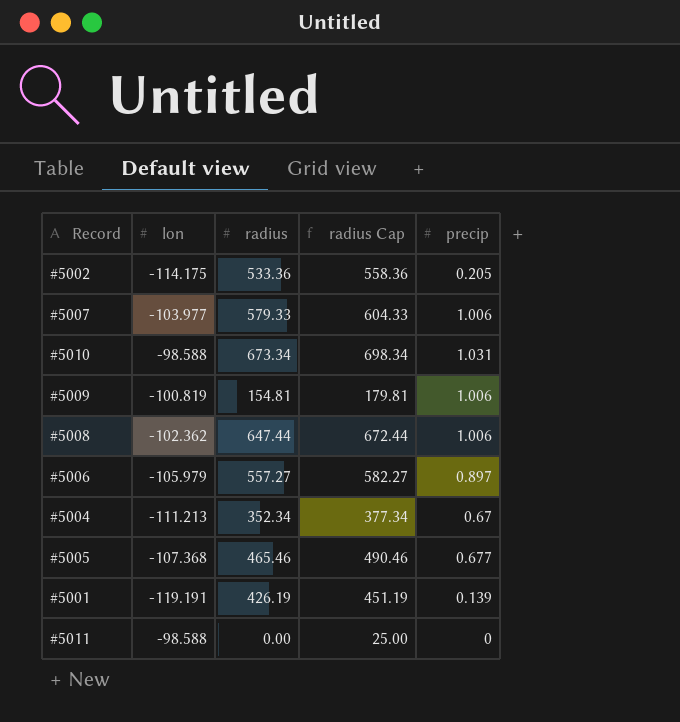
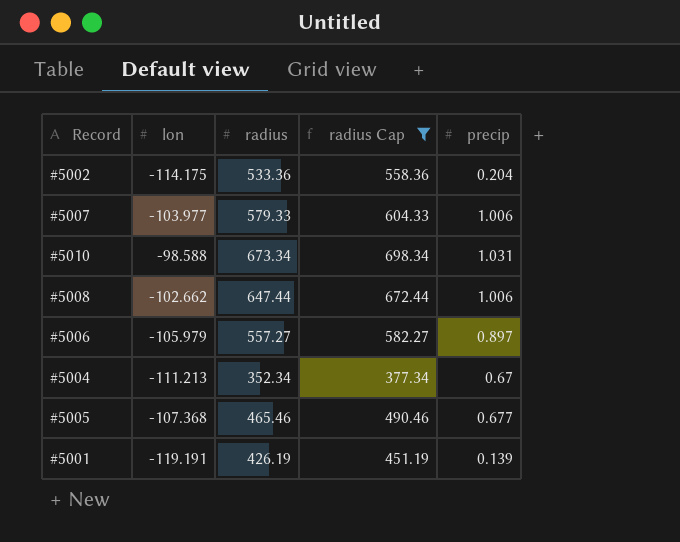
filter: none -> radius Cap >= 377.34
#5002 | precip: 0.205 -> 0.204
#5008 | lon: -102.362 -> -102.662

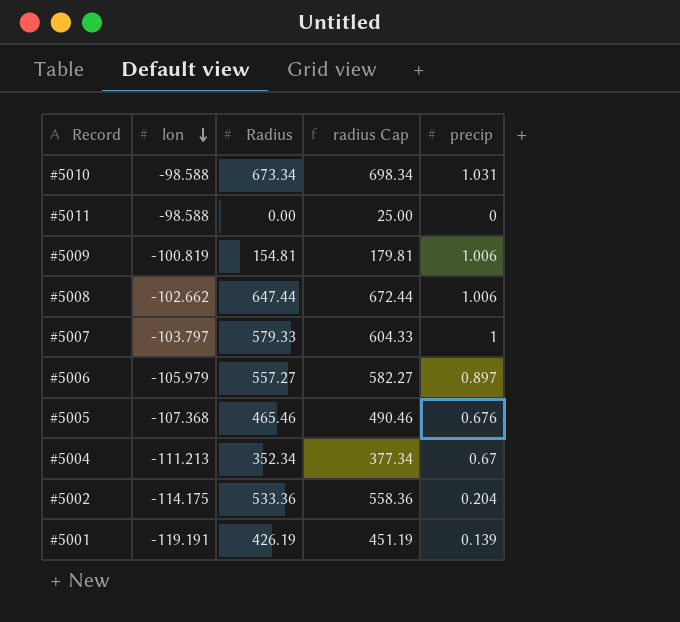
filter: radius Cap >= 377.34 -> none
row order: none -> lon descending
column name: radius -> Radius
#5007 | lon: -103.977 -> -103.797
#5007 | precip: 1.006 -> 1
#5005 | precip: 0.677 -> 0.676

